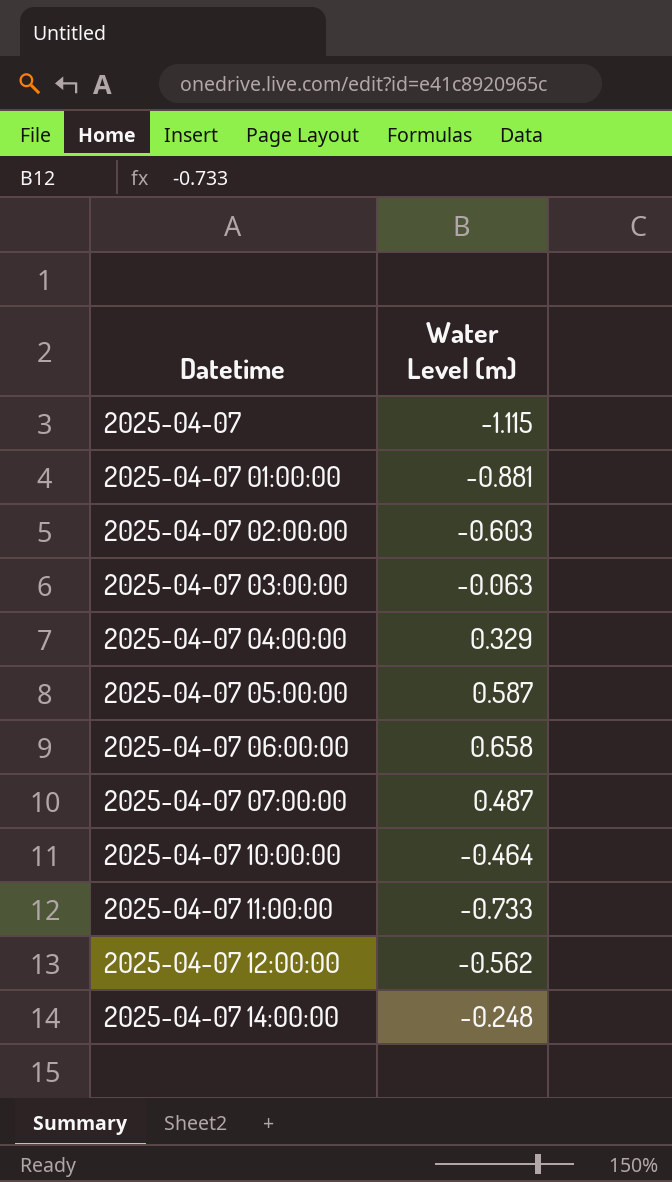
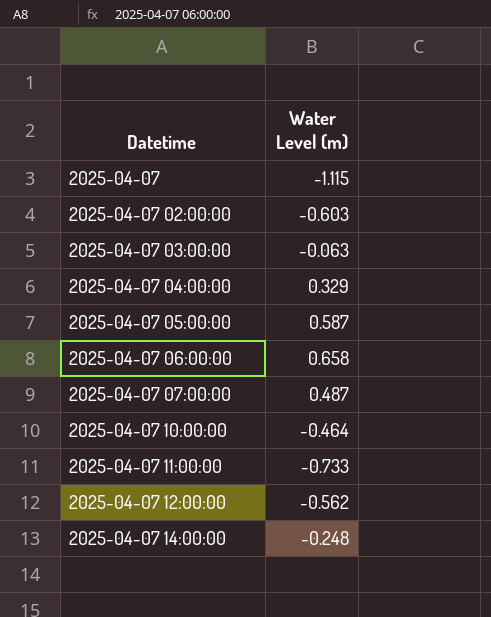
row 2025-04-07 01:00:00: -0.881 -> none

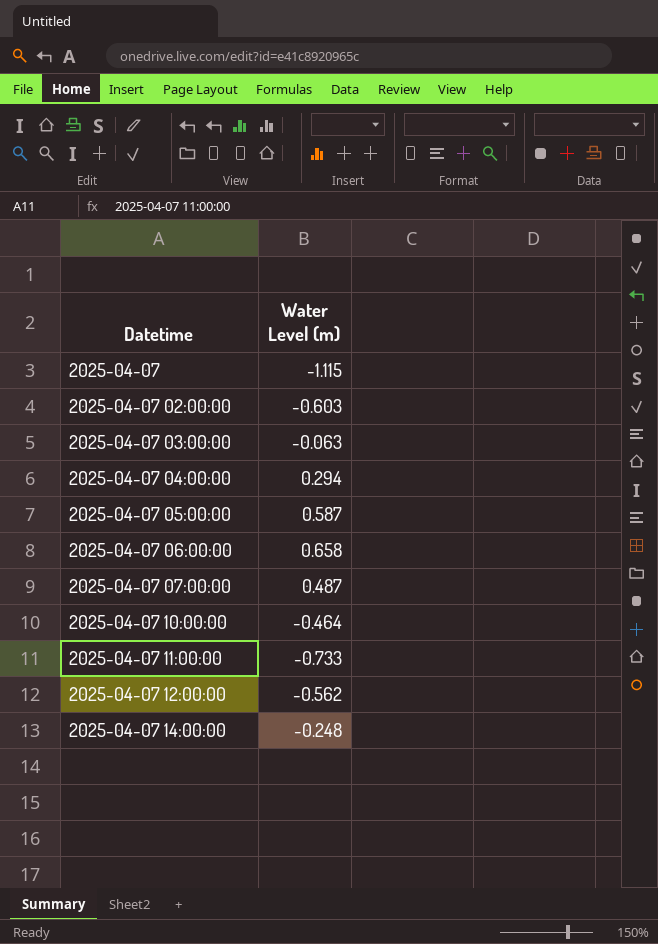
2025-04-07 04:00:00 | Water Level (m): 0.329 -> 0.294

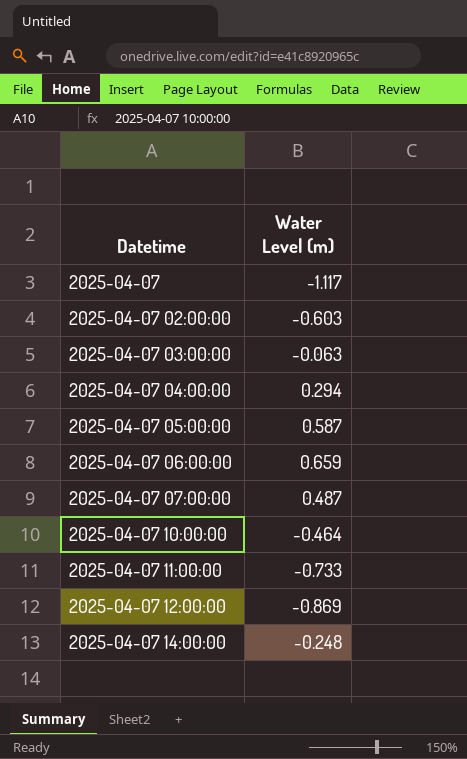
2025-04-07 | Water Level (m): -1.115 -> -1.117
2025-04-07 06:00:00 | Water Level (m): 0.658 -> 0.659
2025-04-07 12:00:00 | Water Level (m): -0.562 -> -0.869

